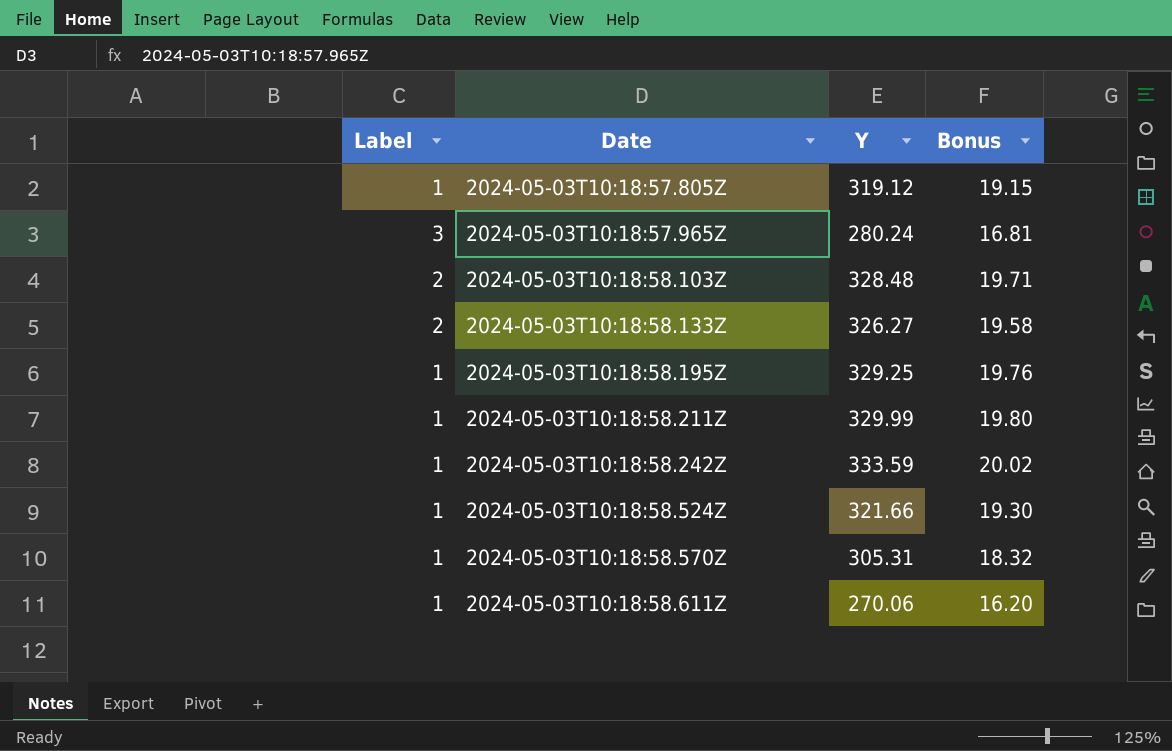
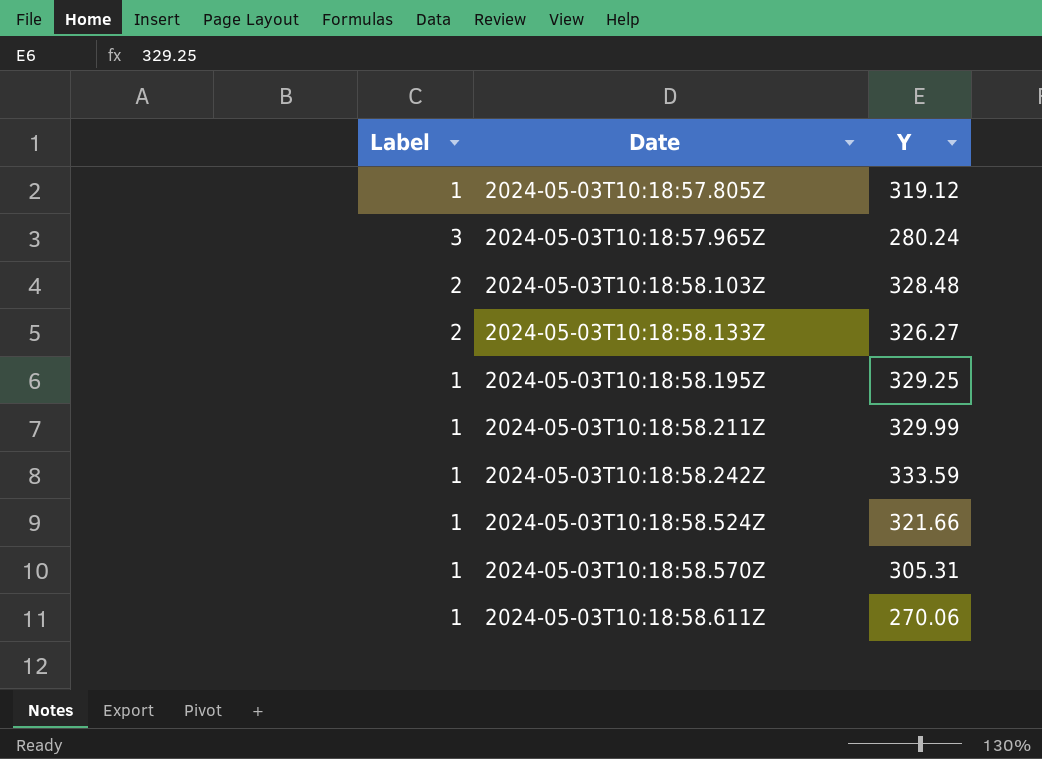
column Bonus | formula: [Y] * 0.06 -> none

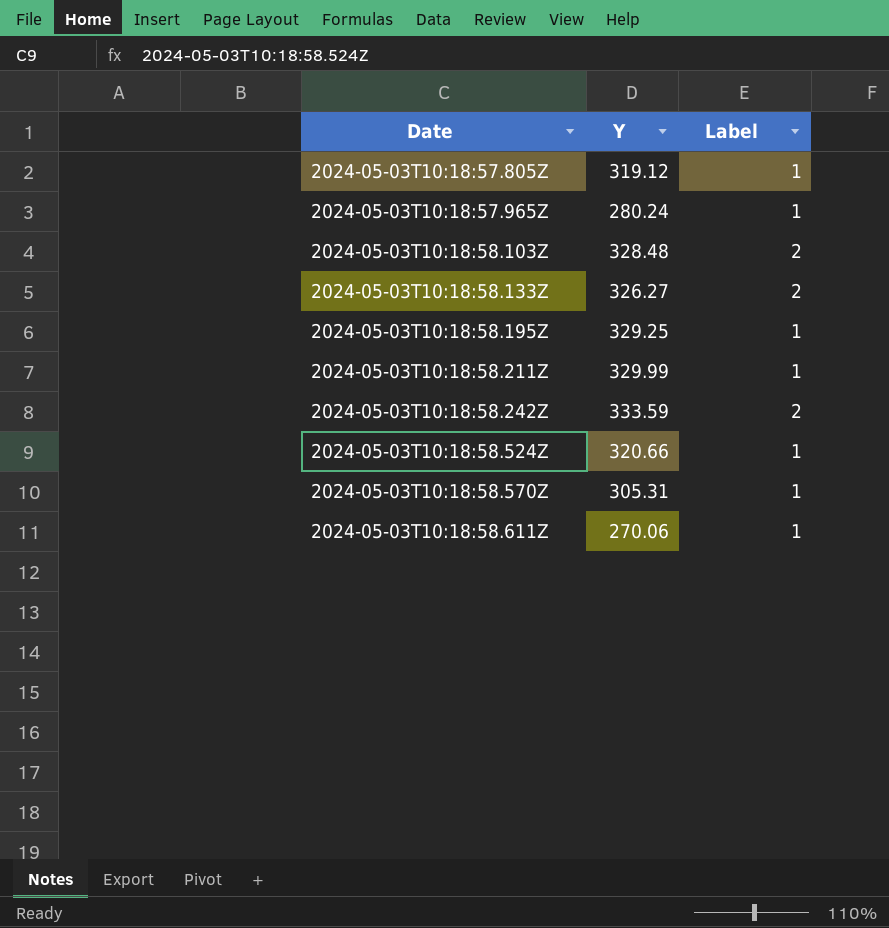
column Label | position: 1 -> 3
2024-05-03T10:18:57.965Z | Label: 3 -> 1
2024-05-03T10:18:58.242Z | Label: 1 -> 2
2024-05-03T10:18:58.524Z | Y: 321.66 -> 320.66

